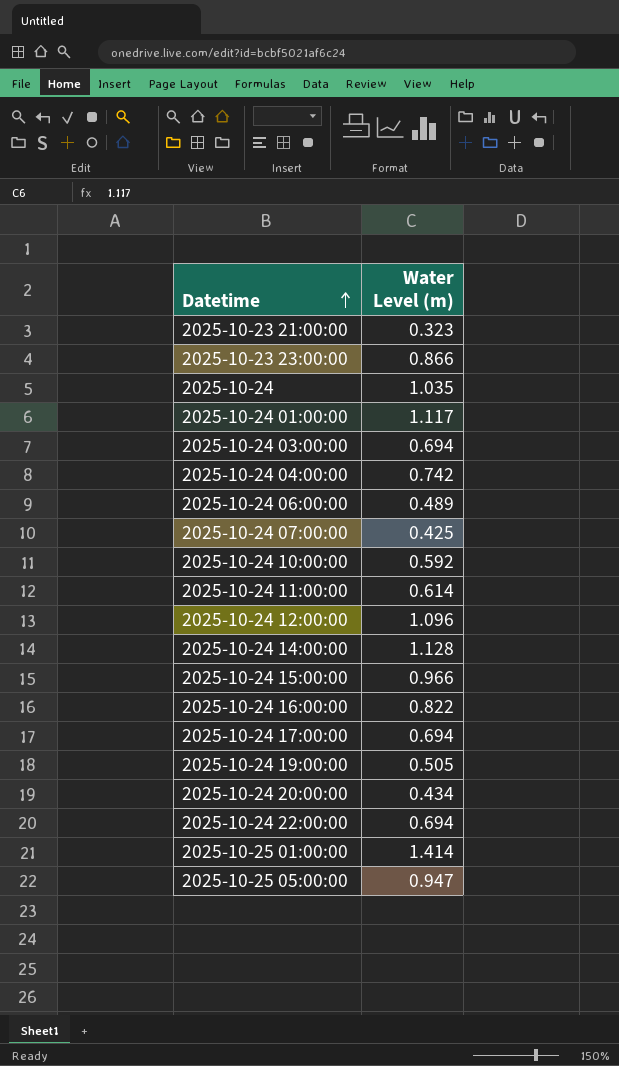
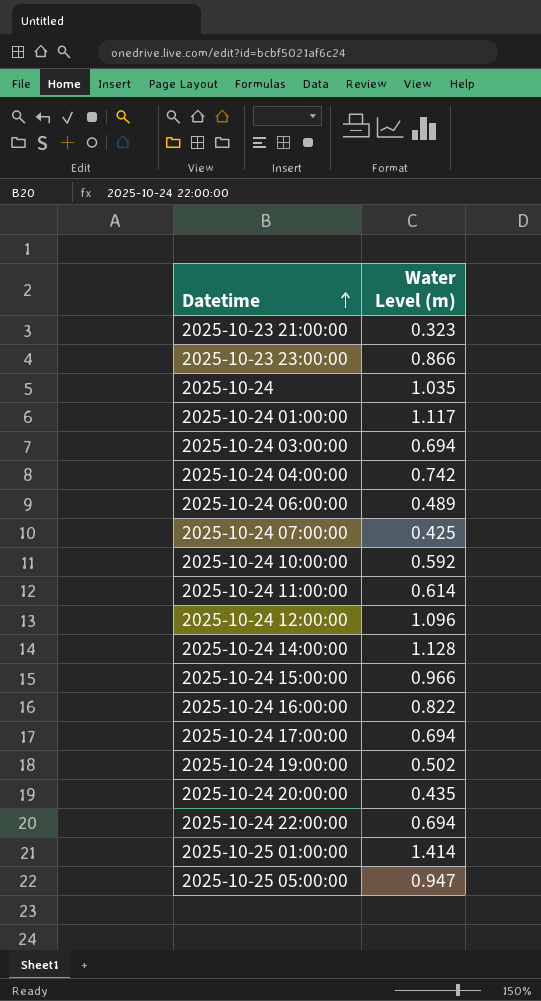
2025-10-24 19:00:00 | Water Level (m): 0.505 -> 0.502
2025-10-24 20:00:00 | Water Level (m): 0.434 -> 0.435

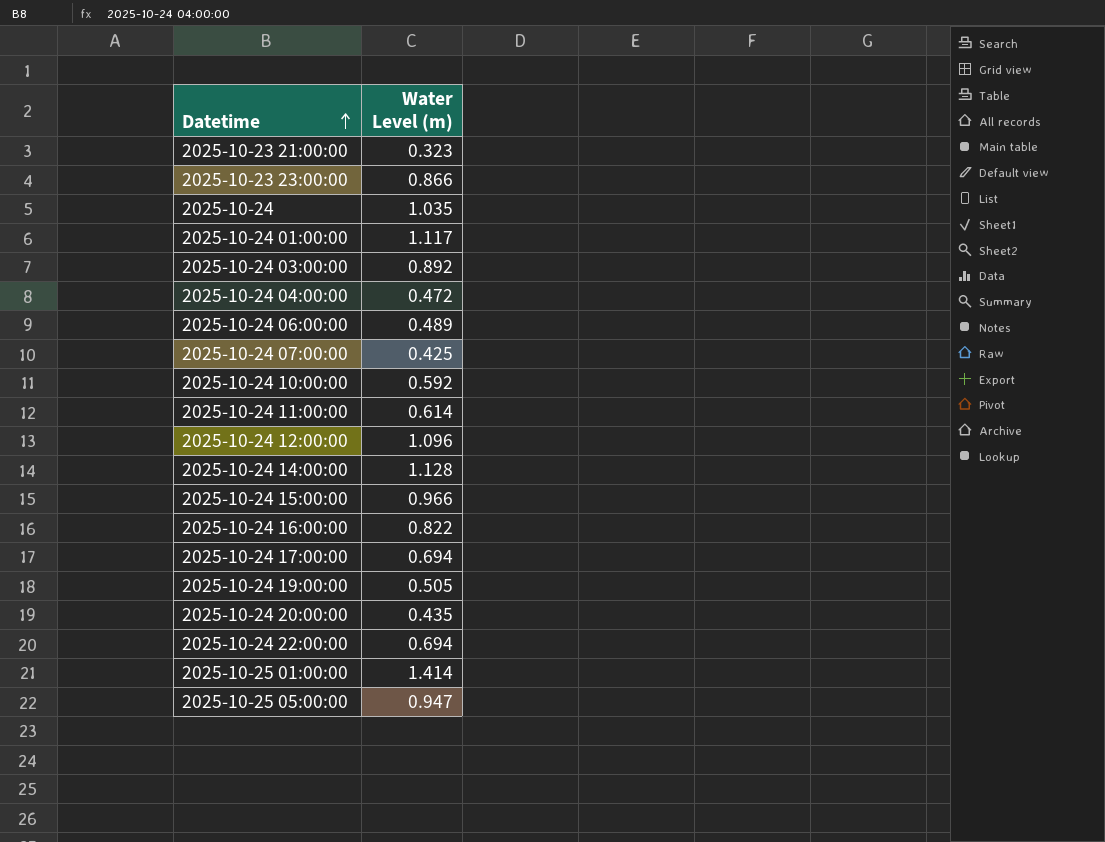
2025-10-24 03:00:00 | Water Level (m): 0.694 -> 0.892
2025-10-24 04:00:00 | Water Level (m): 0.742 -> 0.472
2025-10-24 19:00:00 | Water Level (m): 0.502 -> 0.505

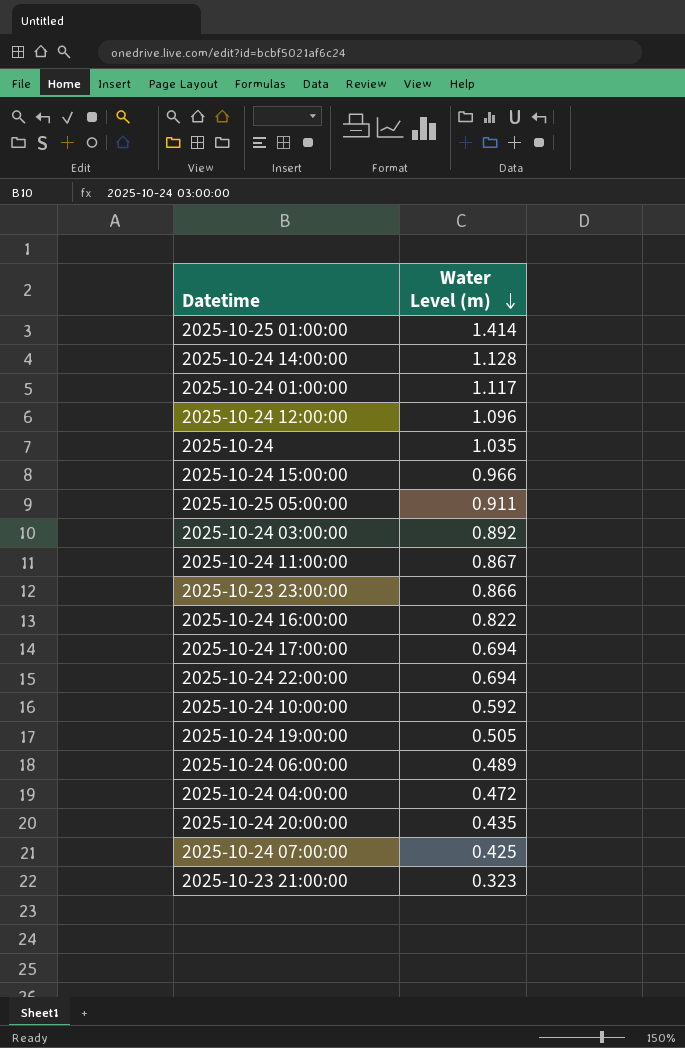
row order: Datetime ascending -> Water Level (m) descending
2025-10-25 05:00:00 | Water Level (m): 0.947 -> 0.911
2025-10-24 11:00:00 | Water Level (m): 0.614 -> 0.867

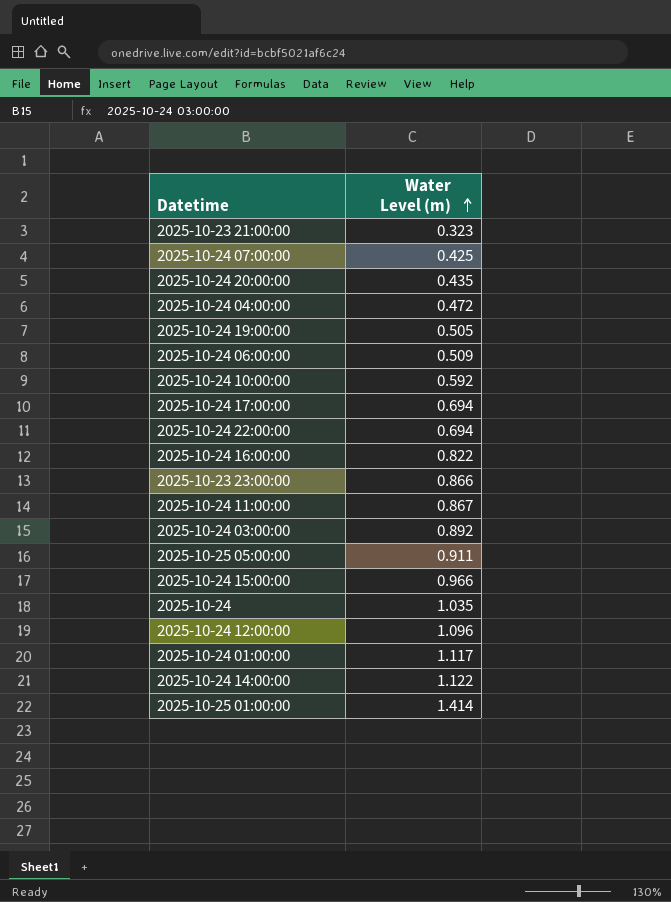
row order: Water Level (m) descending -> Water Level (m) ascending
2025-10-24 06:00:00 | Water Level (m): 0.489 -> 0.509
2025-10-24 14:00:00 | Water Level (m): 1.128 -> 1.122

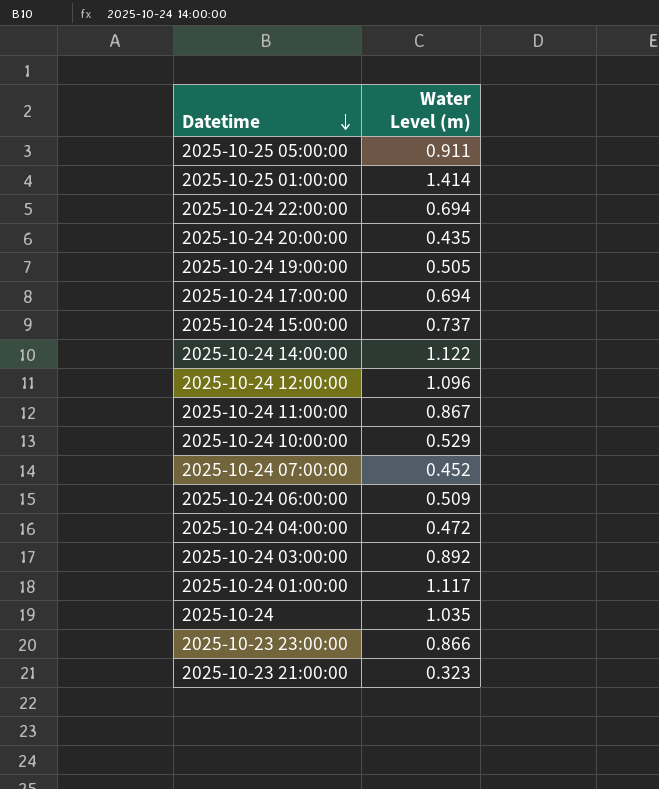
row order: Water Level (m) ascending -> Datetime descending
row 2025-10-24 16:00:00: 0.822 -> none
2025-10-24 15:00:00 | Water Level (m): 0.966 -> 0.737
2025-10-24 10:00:00 | Water Level (m): 0.592 -> 0.529
2025-10-24 07:00:00 | Water Level (m): 0.425 -> 0.452

